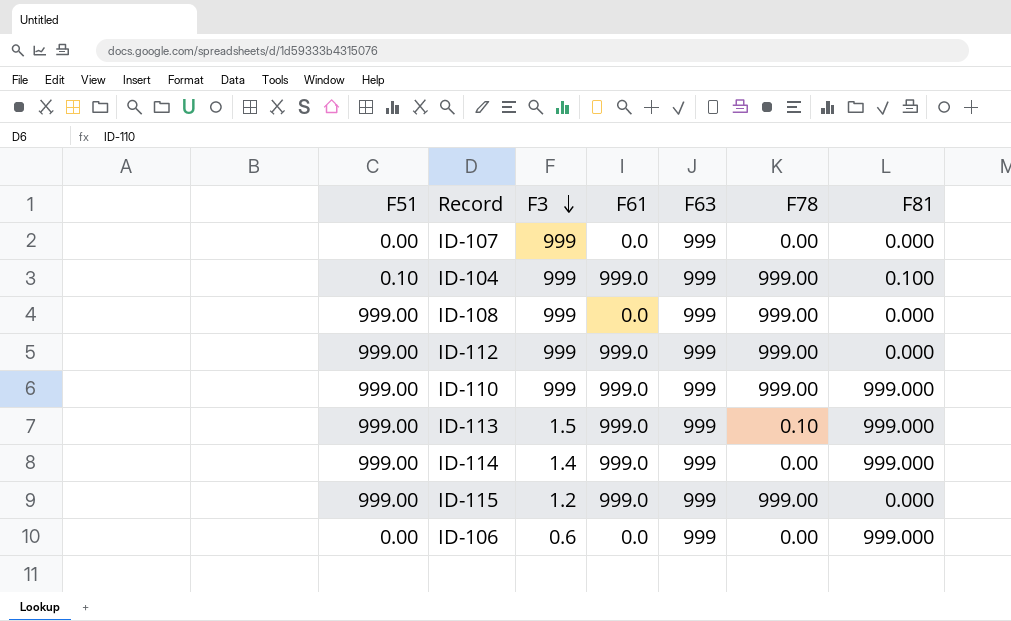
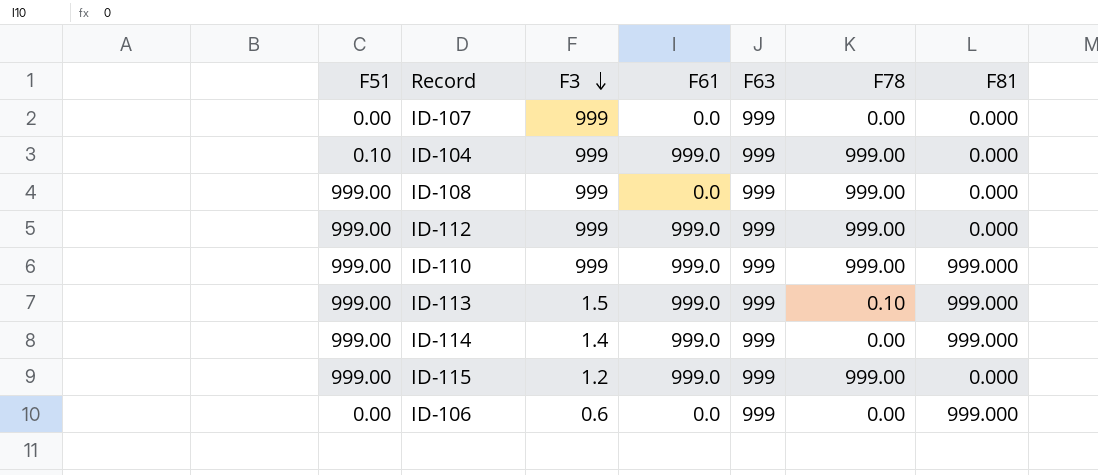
ID-104 | F81: 0.100 -> 0.000

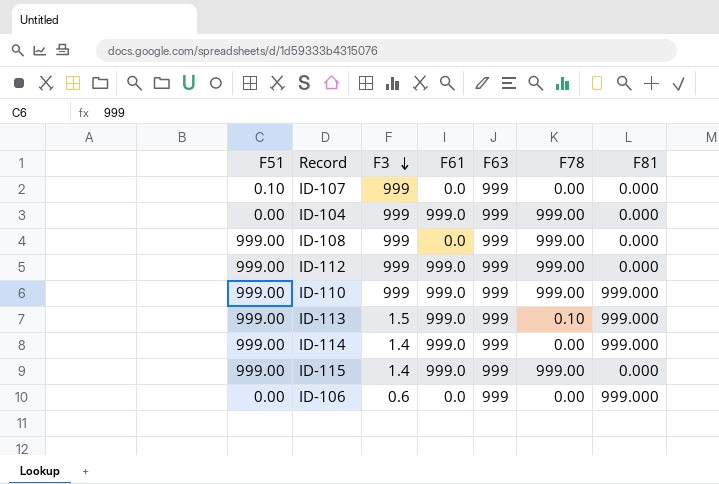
ID-107 | F51: 0.00 -> 0.10
ID-104 | F51: 0.10 -> 0.00
ID-115 | F3: 1.2 -> 1.4

